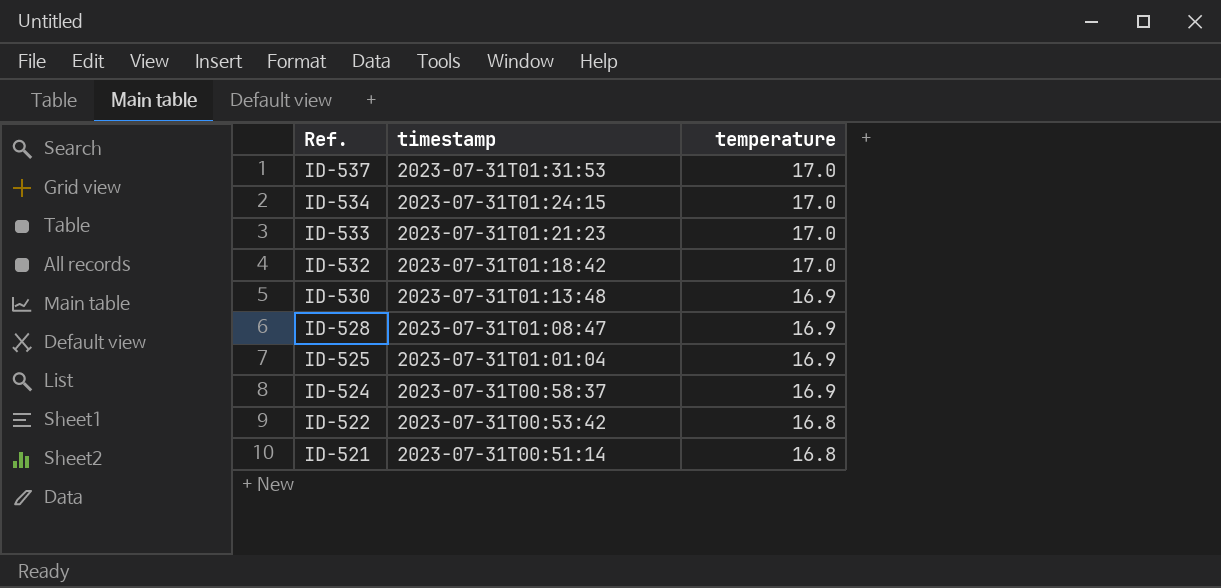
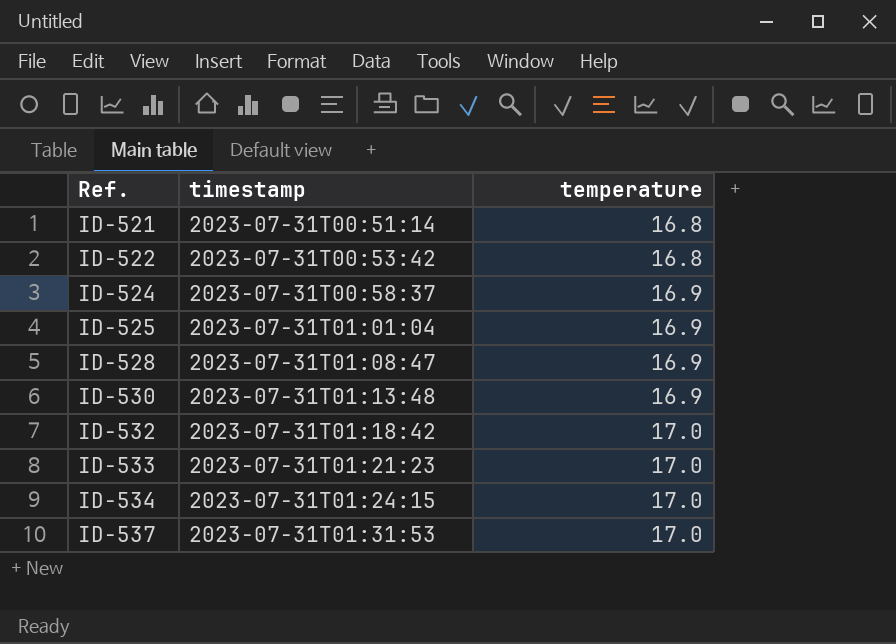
row order: Ref. descending -> Ref. ascending

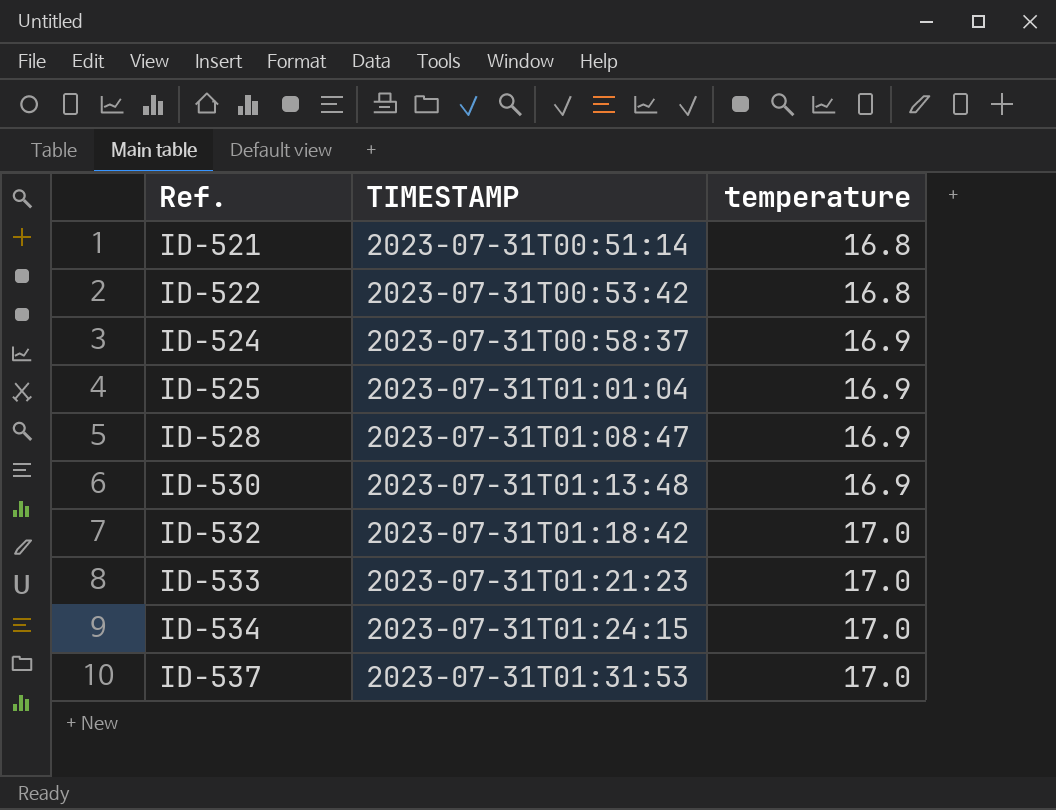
column name: timestamp -> TIMESTAMP

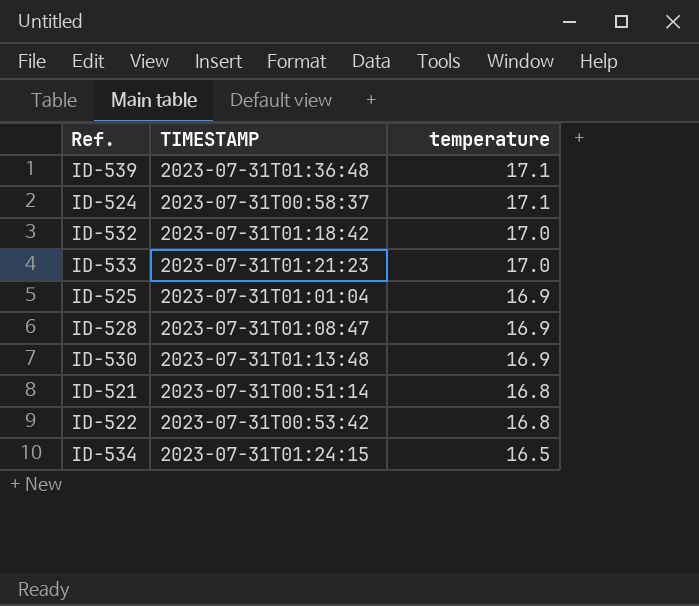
row order: Ref. ascending -> temperature descending
row ID-537: 2023-07-31T01:31:53 | 17.0 -> none
row ID-539: none -> 2023-07-31T01:36:48 | 17.1
ID-524 | temperature: 16.9 -> 17.1
ID-534 | temperature: 17.0 -> 16.5

